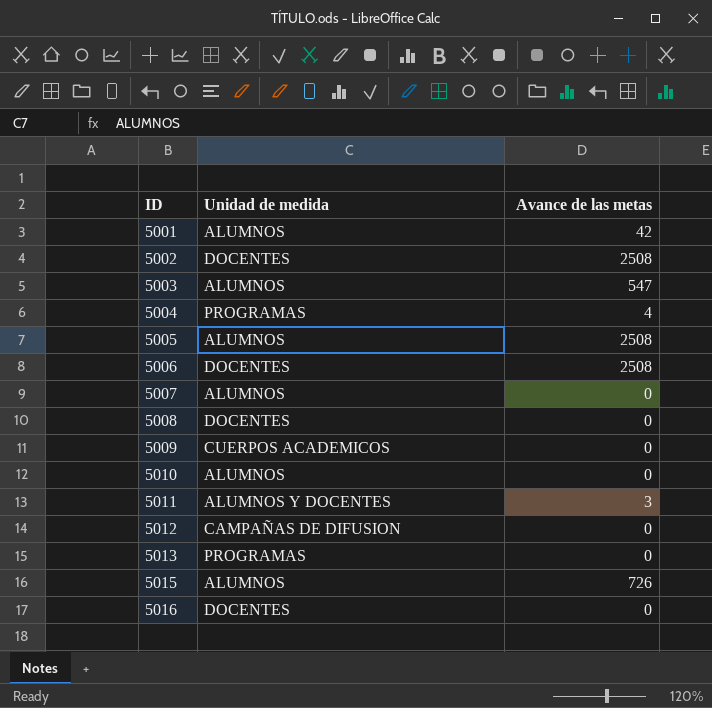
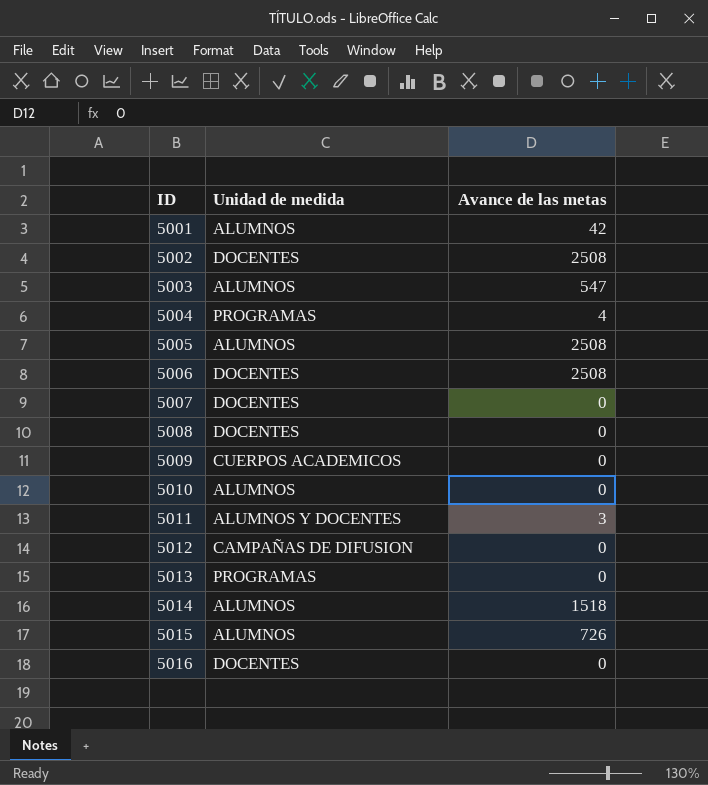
5007 | Unidad de medida: ALUMNOS -> DOCENTES
row 5014: none -> ALUMNOS | 1518

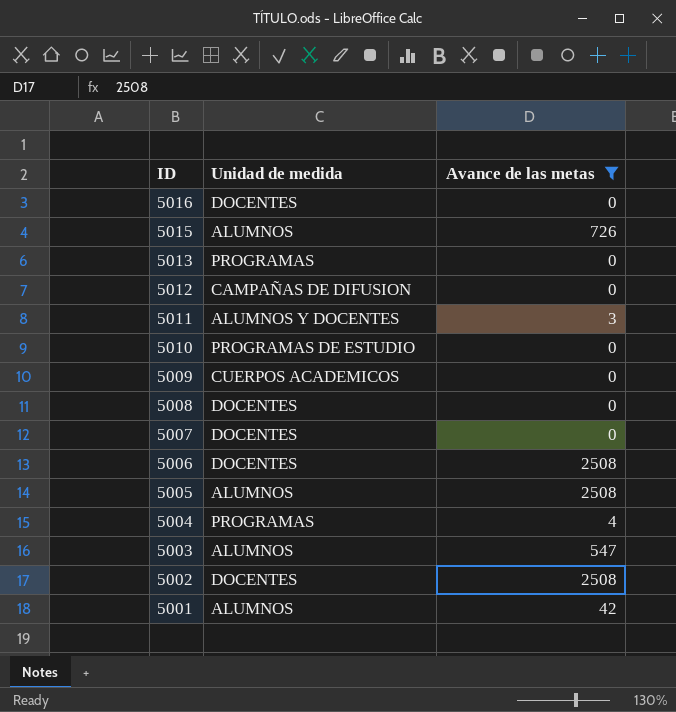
filter: none -> Avance de las metas != 1518
row order: ID ascending -> ID descending
5010 | Unidad de medida: ALUMNOS -> PROGRAMAS DE ESTUDIO

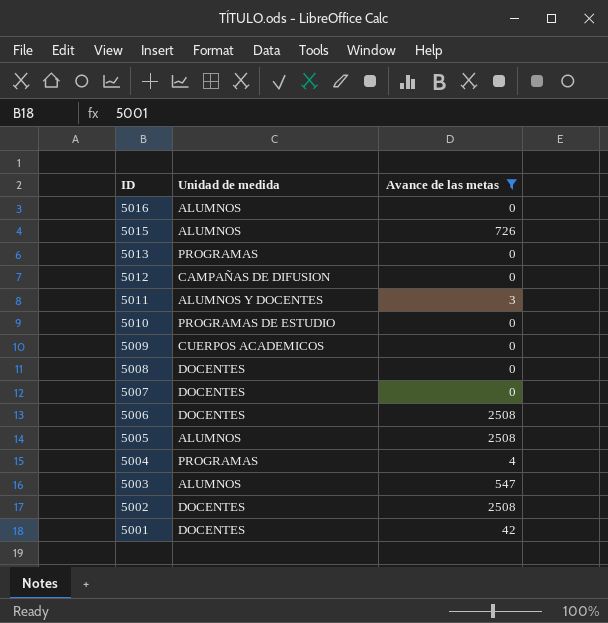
5016 | Unidad de medida: DOCENTES -> ALUMNOS
5001 | Unidad de medida: ALUMNOS -> DOCENTES

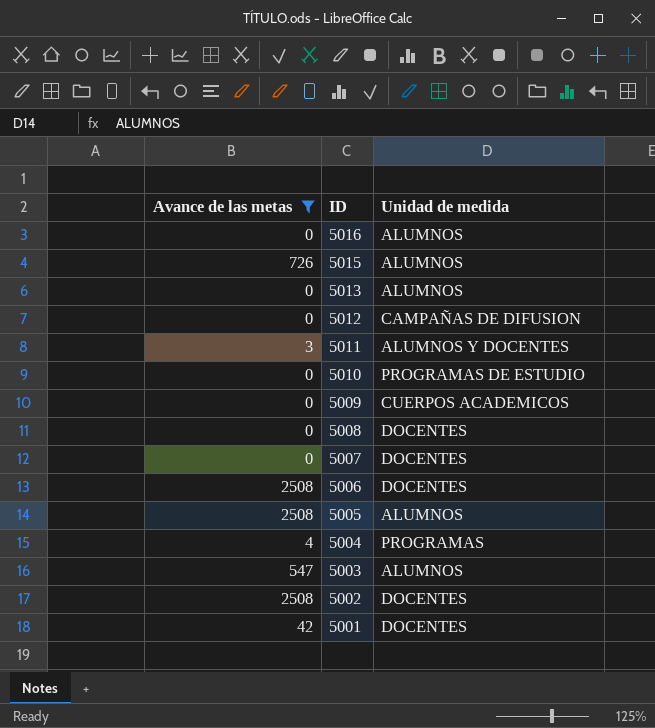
column Avance de las metas | position: 3 -> 1
5013 | Unidad de medida: PROGRAMAS -> ALUMNOS

